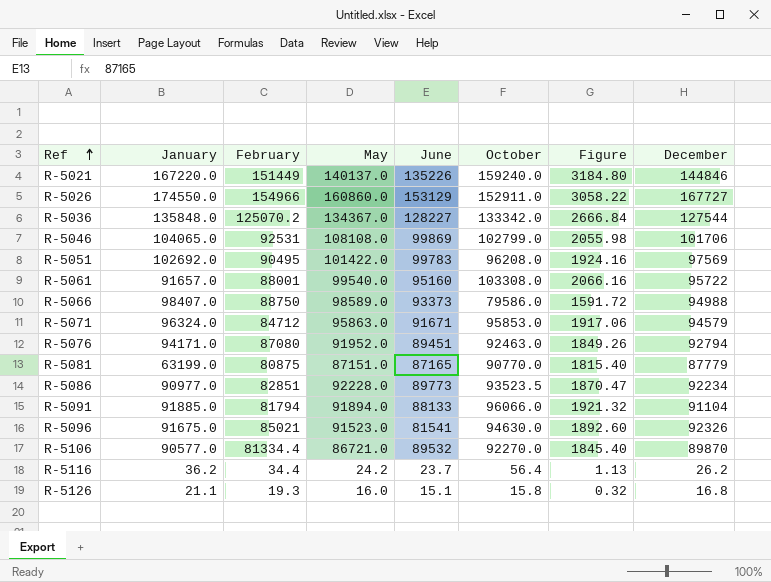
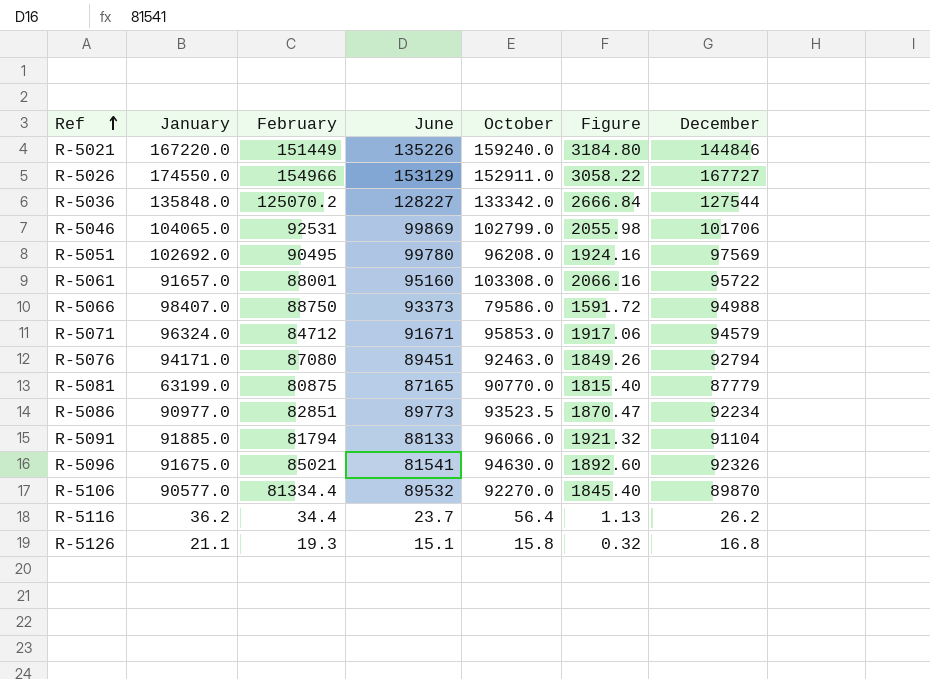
column May | position: 4 -> none
R-5051 | June: 99783 -> 99780

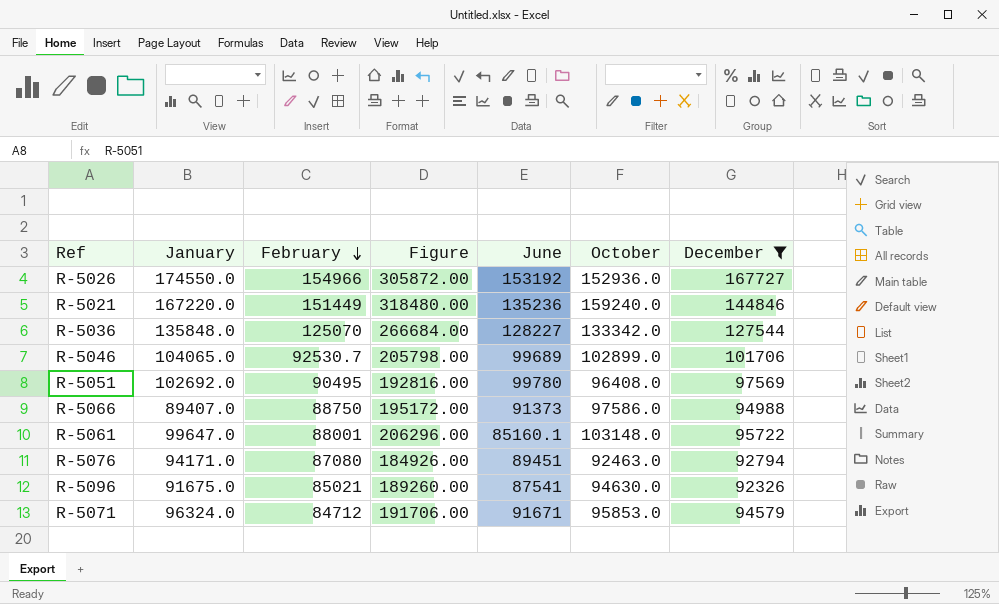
filter: none -> December >= 92326
row order: Ref ascending -> February descending
column Figure | formula: [October] * 0.02 -> [October] * 2
column Figure | position: 6 -> 4
R-5026 | June: 153129 -> 153192
R-5026 | October: 152911.0 -> 152936.0
R-5021 | June: 135226 -> 135236
R-5036 | February: 125070.2 -> 125070
R-5046 | February: 92531 -> 92530.7
R-5046 | June: 99869 -> 99689
R-5046 | October: 102799.0 -> 102899.0
R-5051 | October: 96208.0 -> 96408.0
R-5066 | January: 98407.0 -> 89407.0
R-5066 | June: 93373 -> 91373
R-5066 | October: 79586.0 -> 97586.0
R-5061 | January: 91657.0 -> 99647.0
R-5061 | June: 95160 -> 85160.1
R-5061 | October: 103308.0 -> 103148.0
R-5096 | June: 81541 -> 87541

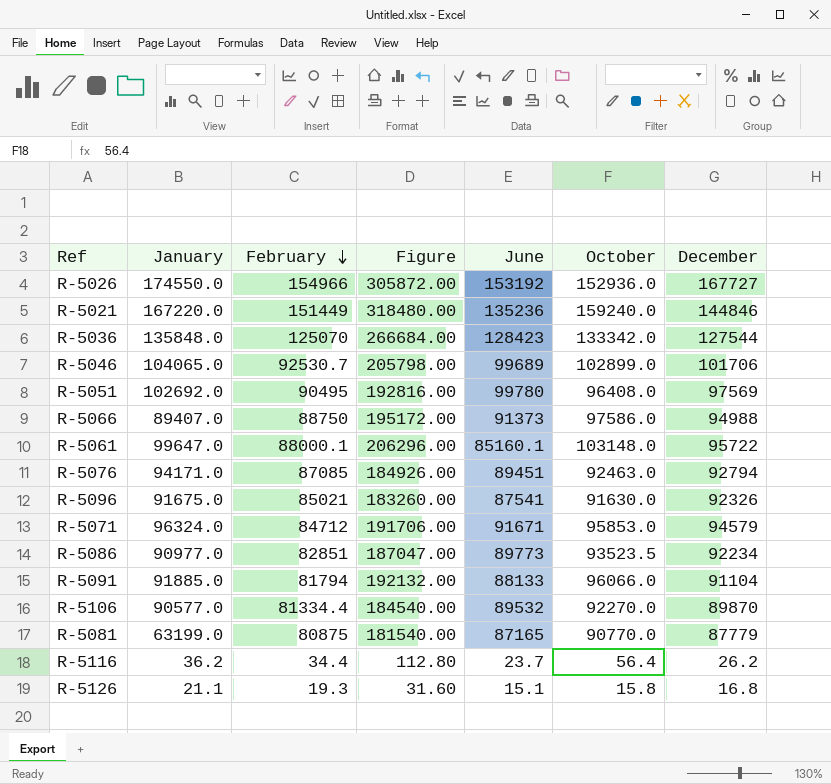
filter: December >= 92326 -> none
R-5036 | June: 128227 -> 128423
R-5061 | February: 88001 -> 88000.1
R-5076 | February: 87080 -> 87085
R-5096 | Figure: 189260.00 -> 183260.00
R-5096 | October: 94630.0 -> 91630.0

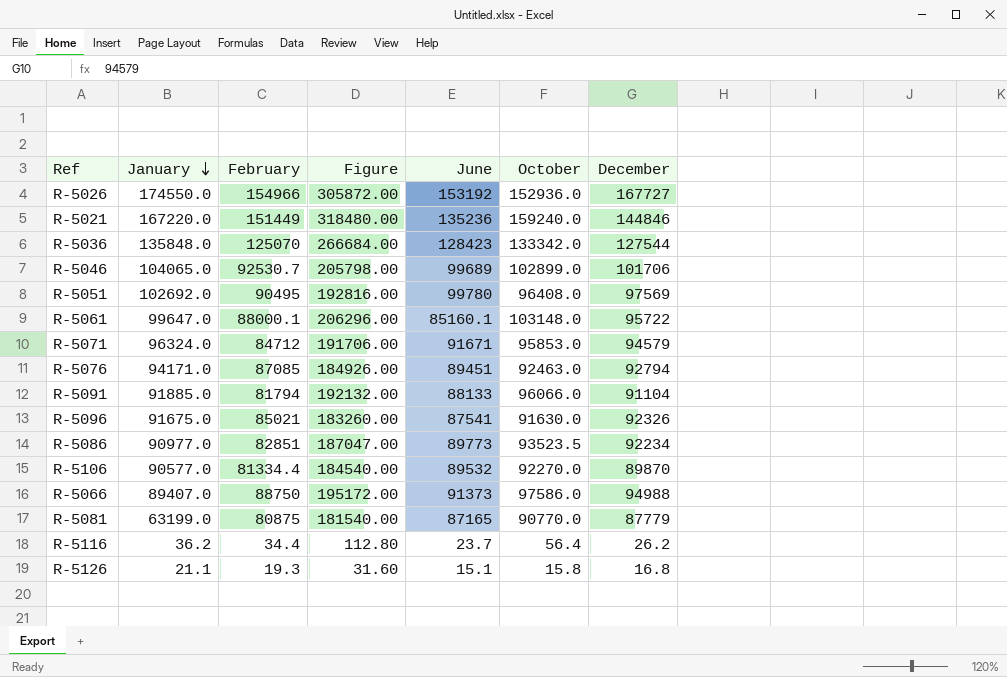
row order: February descending -> January descending

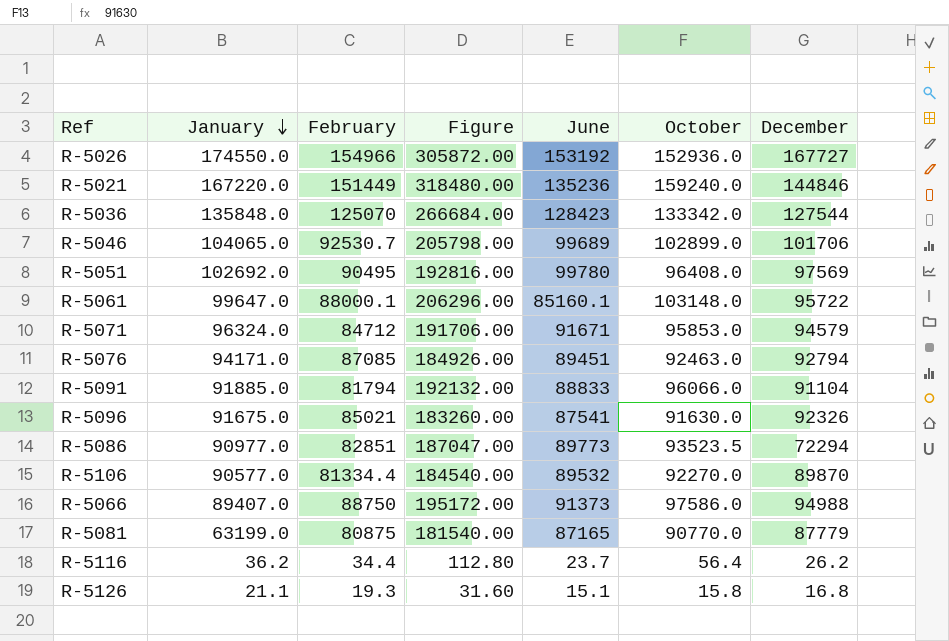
R-5091 | June: 88133 -> 88833
R-5086 | December: 92234 -> 72294

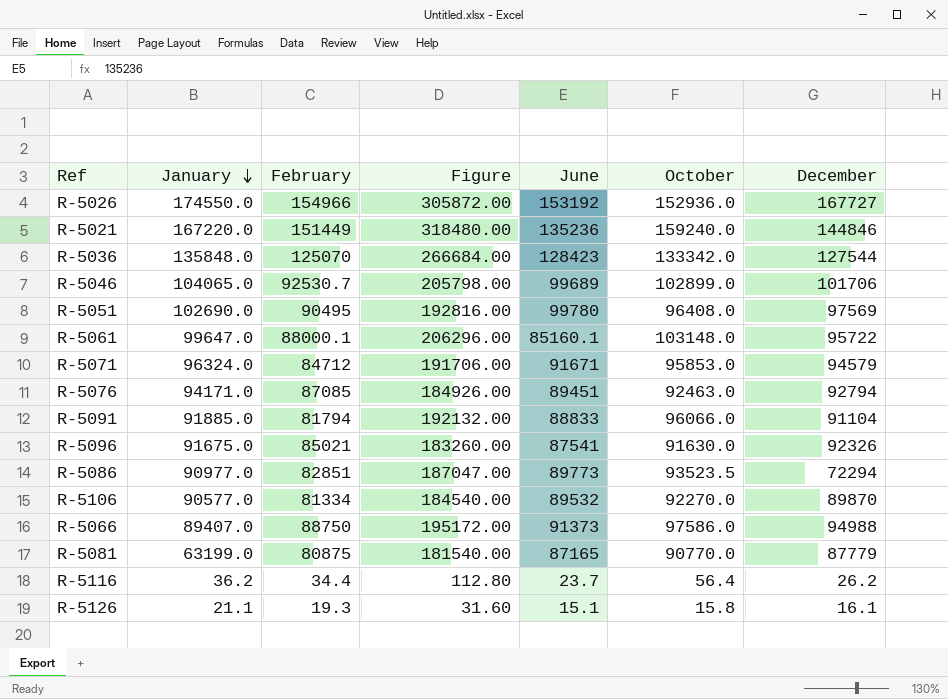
R-5051 | January: 102692.0 -> 102690.0
R-5106 | February: 81334.4 -> 81334
R-5126 | December: 16.8 -> 16.1

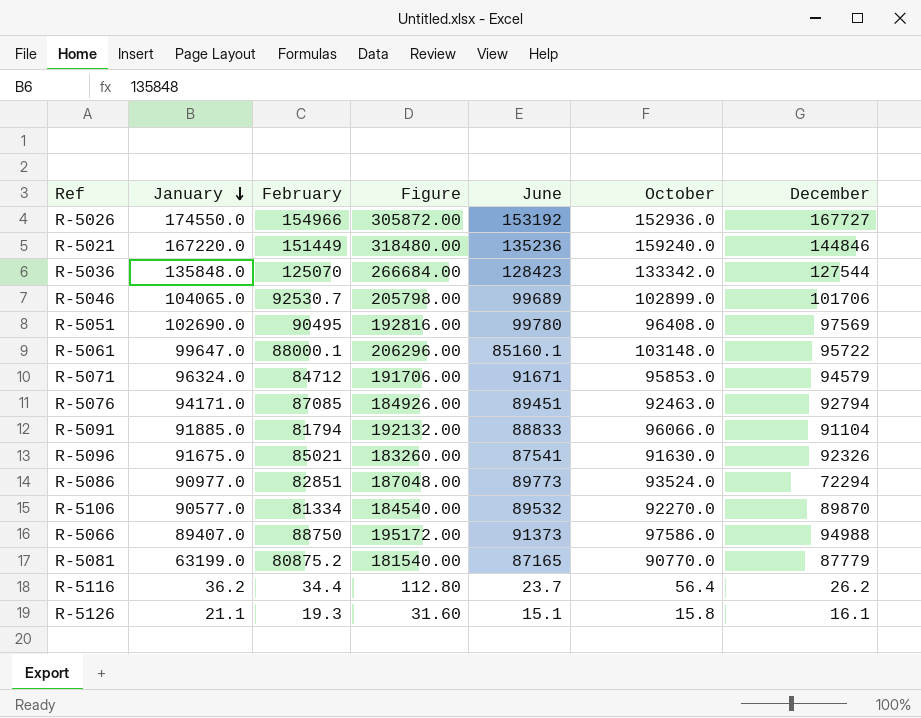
R-5086 | Figure: 187047.00 -> 187048.00
R-5086 | October: 93523.5 -> 93524.0
R-5081 | February: 80875 -> 80875.2

